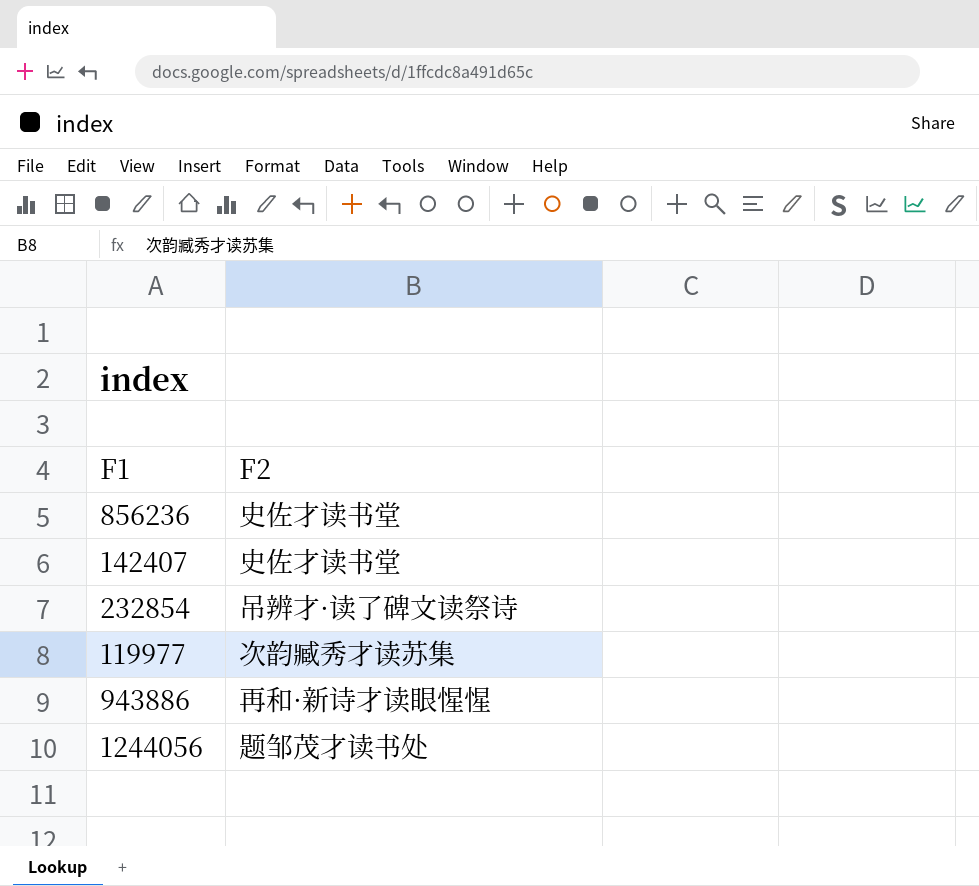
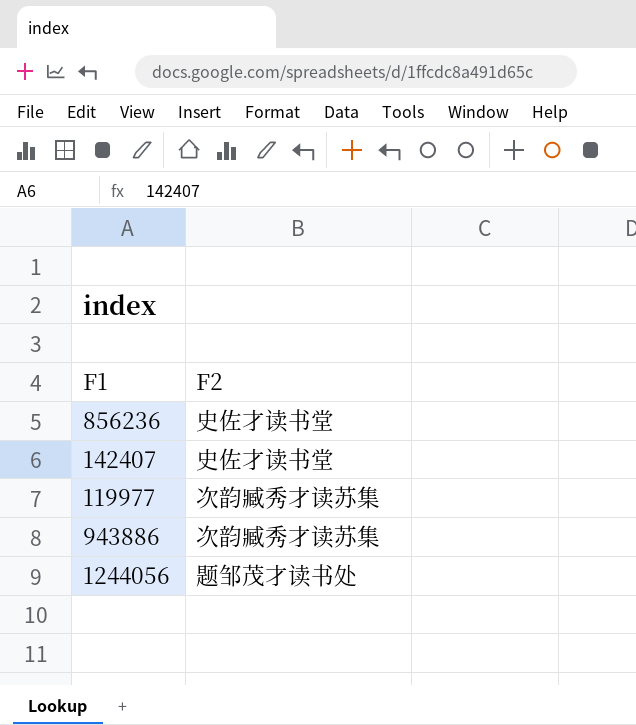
row 232854: 吊辨才·读了碑文读祭诗 -> none
943886 | F2: 再和·新诗才读眼惺惺 -> 次韵臧秀才读苏集

